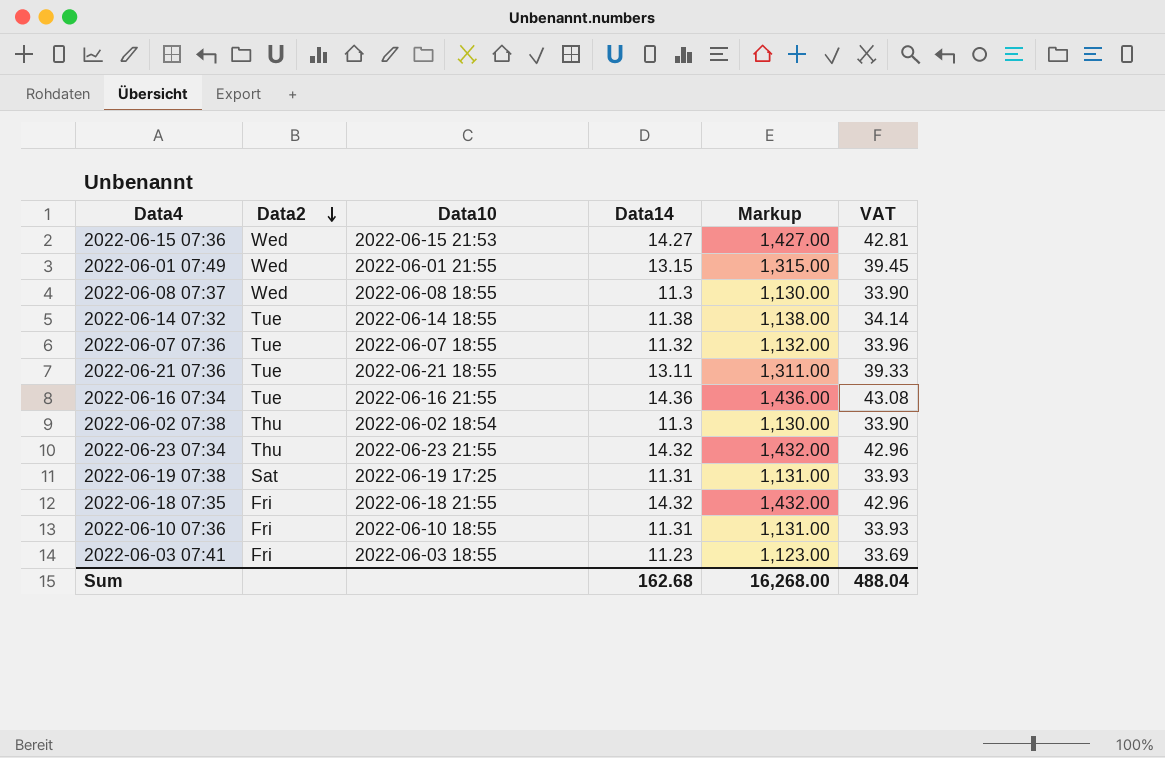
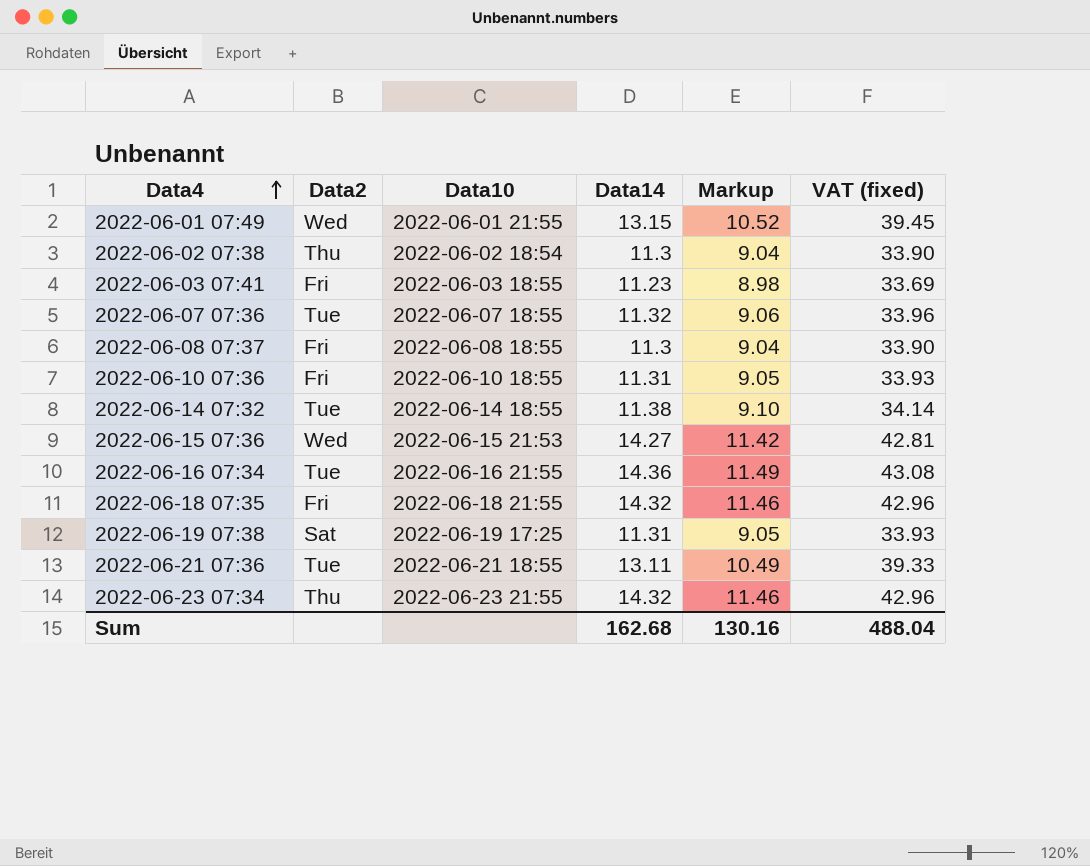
row order: Data2 descending -> Data4 ascending
column Markup | formula: [Data14] * 100 -> [Data14] * 0.8
column name: VAT -> VAT (fixed)
2022-06-08 07:37 | Data2: Wed -> Fri
Sum | Markup: 16,268.00 -> 130.16

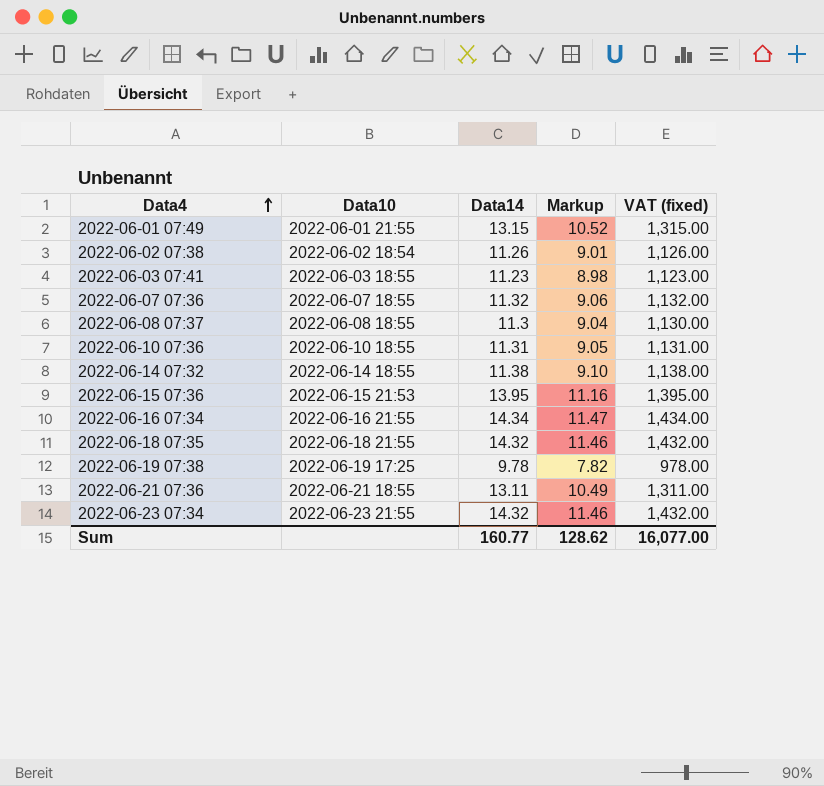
column Data2 | position: 2 -> none
column VAT (fixed) | formula: [Data14] * 3 -> [Data14] * 100
2022-06-02 07:38 | Data14: 11.3 -> 11.26
2022-06-02 07:38 | Markup: 9.04 -> 9.01
2022-06-15 07:36 | Data14: 14.27 -> 13.95
2022-06-15 07:36 | Markup: 11.42 -> 11.16
2022-06-16 07:34 | Data14: 14.36 -> 14.34
2022-06-16 07:34 | Markup: 11.49 -> 11.47
2022-06-19 07:38 | Data14: 11.31 -> 9.78
2022-06-19 07:38 | Markup: 9.05 -> 7.82
Sum | Data14: 162.68 -> 160.77
Sum | Markup: 130.16 -> 128.62
Sum | VAT (fixed): 488.04 -> 16,077.00

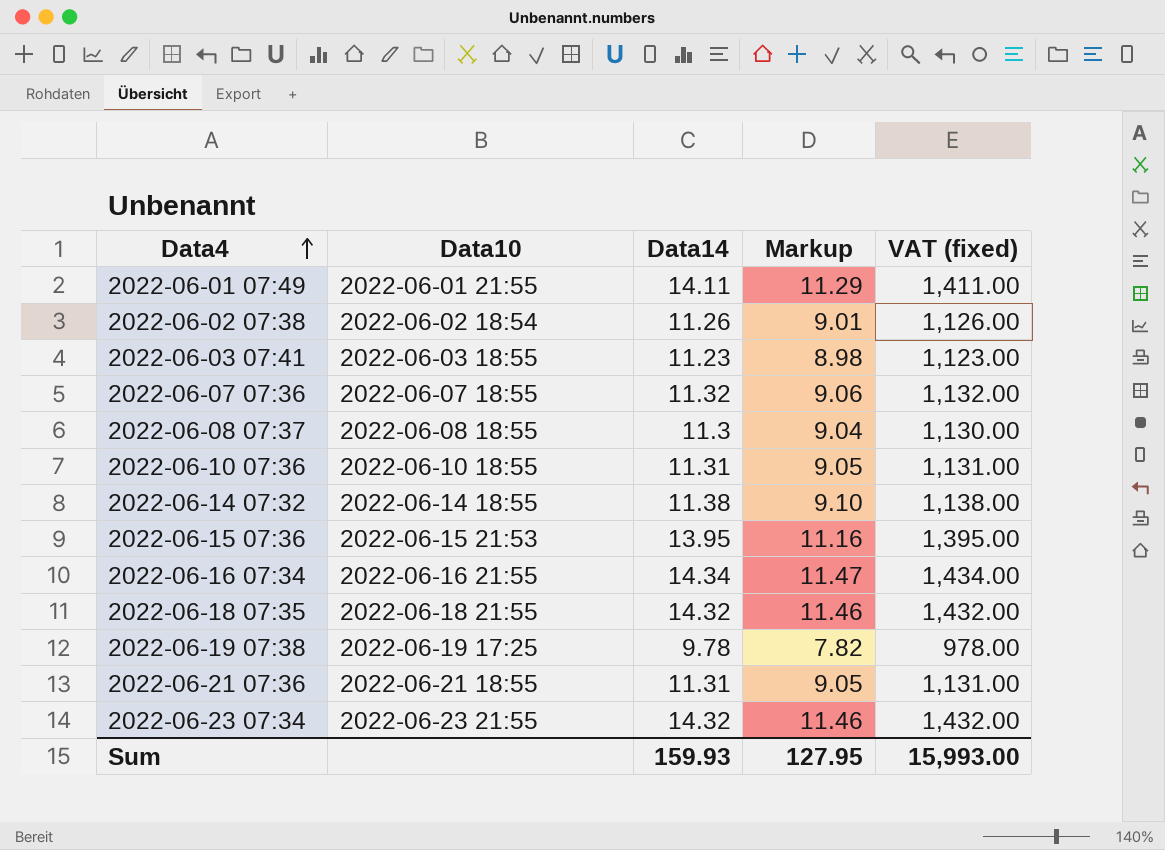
2022-06-01 07:49 | Data14: 13.15 -> 14.11
2022-06-01 07:49 | Markup: 10.52 -> 11.29
2022-06-01 07:49 | VAT (fixed): 1,315.00 -> 1,411.00
2022-06-21 07:36 | Data14: 13.11 -> 11.31
2022-06-21 07:36 | Markup: 10.49 -> 9.05
2022-06-21 07:36 | VAT (fixed): 1,311.00 -> 1,131.00
Sum | Data14: 160.77 -> 159.93
Sum | Markup: 128.62 -> 127.95
Sum | VAT (fixed): 16,077.00 -> 15,993.00

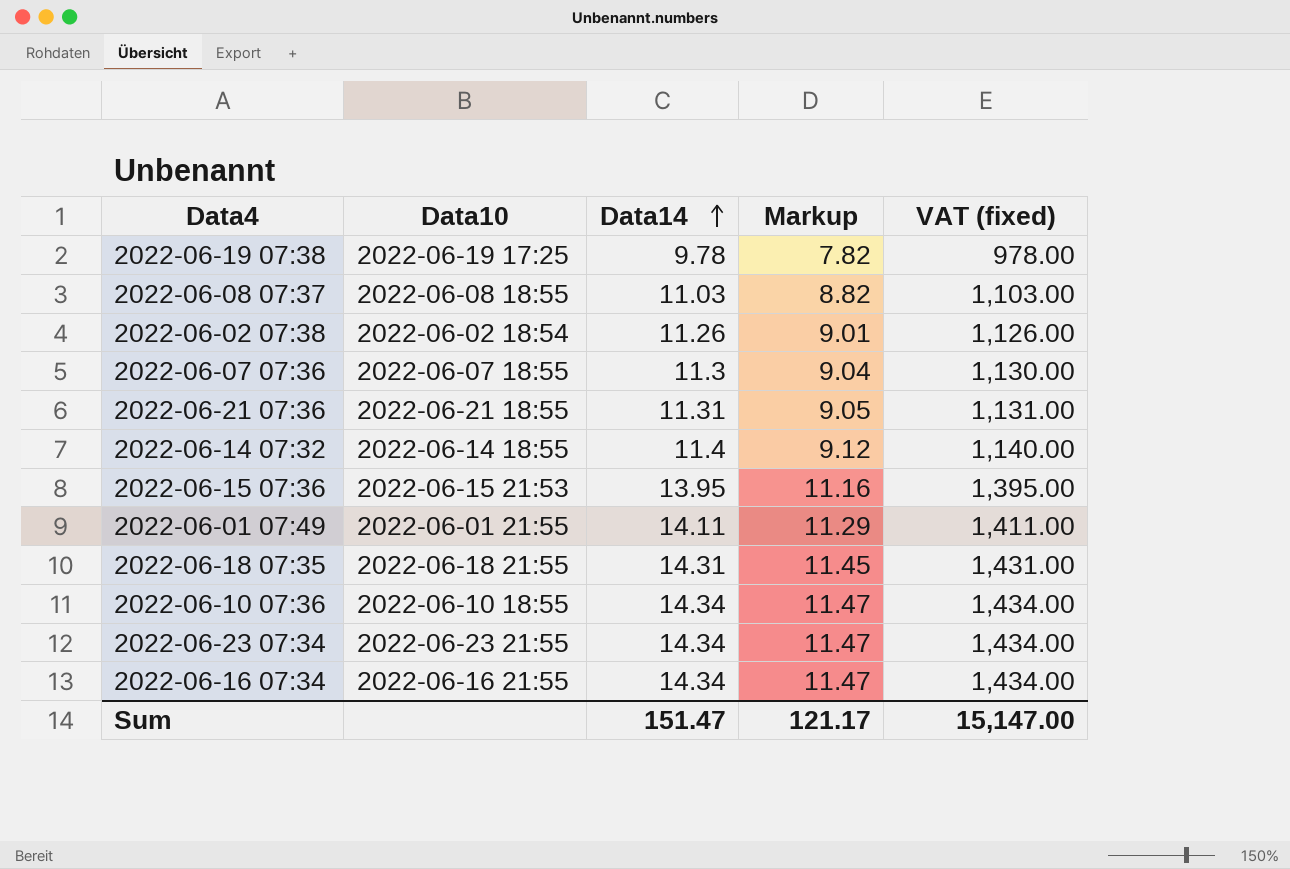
row order: Data4 ascending -> Data14 ascending
row 2022-06-03 07:41: 2022-06-03 18:55 | 11.23 | 8.98 | 1,123.00 -> none
2022-06-08 07:37 | Data14: 11.3 -> 11.03
2022-06-08 07:37 | Markup: 9.04 -> 8.82
2022-06-08 07:37 | VAT (fixed): 1,130.00 -> 1,103.00
2022-06-07 07:36 | Data14: 11.32 -> 11.3
2022-06-07 07:36 | Markup: 9.06 -> 9.04
2022-06-07 07:36 | VAT (fixed): 1,132.00 -> 1,130.00
2022-06-14 07:32 | Data14: 11.38 -> 11.4
2022-06-14 07:32 | Markup: 9.10 -> 9.12
2022-06-14 07:32 | VAT (fixed): 1,138.00 -> 1,140.00
2022-06-18 07:35 | Data14: 14.32 -> 14.31
2022-06-18 07:35 | Markup: 11.46 -> 11.45
2022-06-18 07:35 | VAT (fixed): 1,432.00 -> 1,431.00
2022-06-10 07:36 | Data14: 11.31 -> 14.34
2022-06-10 07:36 | Markup: 9.05 -> 11.47
2022-06-10 07:36 | VAT (fixed): 1,131.00 -> 1,434.00
2022-06-23 07:34 | Data14: 14.32 -> 14.34
2022-06-23 07:34 | Markup: 11.46 -> 11.47
2022-06-23 07:34 | VAT (fixed): 1,432.00 -> 1,434.00
Sum | Data14: 159.93 -> 151.47
Sum | Markup: 127.95 -> 121.17
Sum | VAT (fixed): 15,993.00 -> 15,147.00

